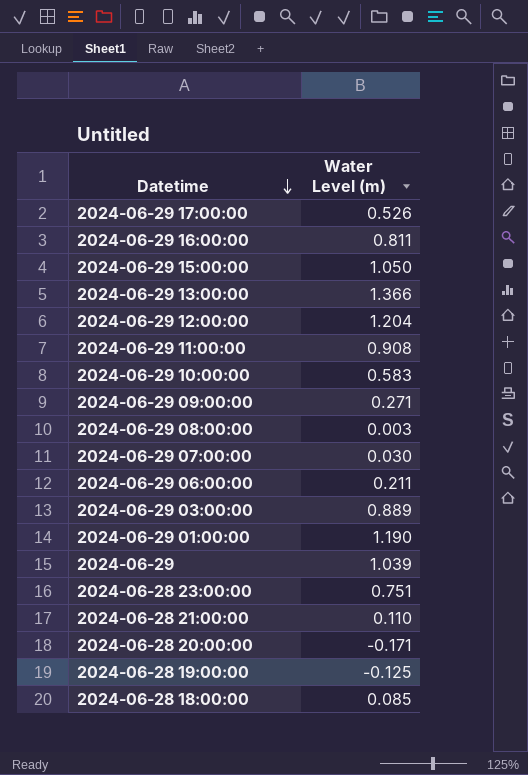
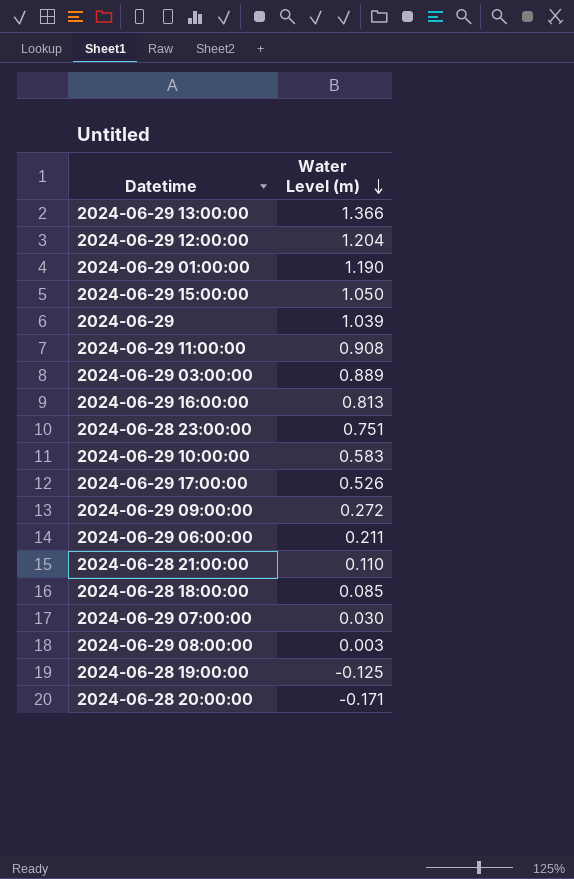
row order: Datetime descending -> Water Level (m) descending
2024-06-29 16:00:00 | Water Level (m): 0.811 -> 0.813
2024-06-29 09:00:00 | Water Level (m): 0.271 -> 0.272

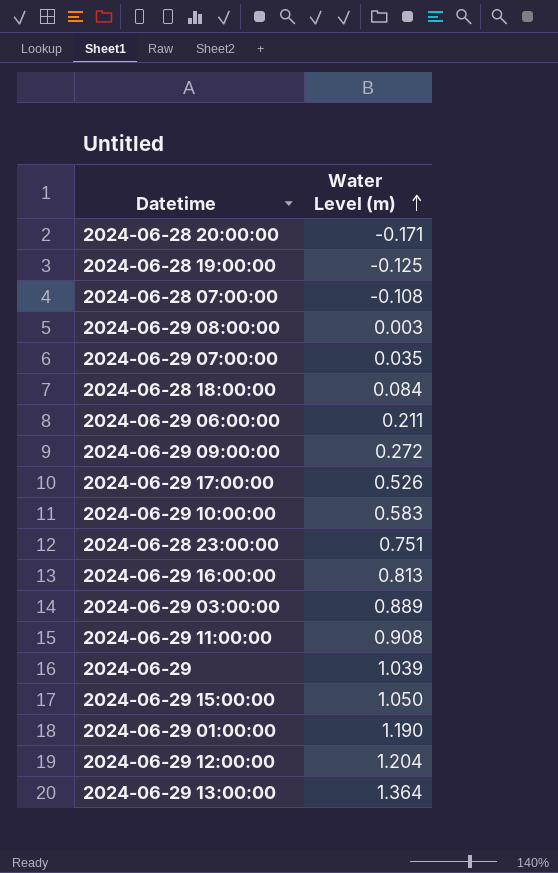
row order: Water Level (m) descending -> Water Level (m) ascending
row 2024-06-28 21:00:00: 0.110 -> none
row 2024-06-28 07:00:00: none -> -0.108
2024-06-29 07:00:00 | Water Level (m): 0.030 -> 0.035
2024-06-28 18:00:00 | Water Level (m): 0.085 -> 0.084
2024-06-29 13:00:00 | Water Level (m): 1.366 -> 1.364

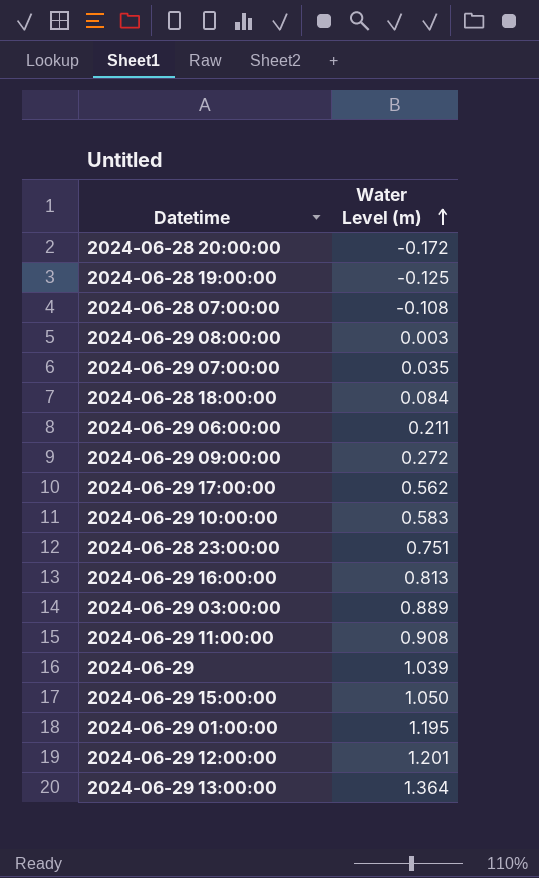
2024-06-28 20:00:00 | Water Level (m): -0.171 -> -0.172
2024-06-29 17:00:00 | Water Level (m): 0.526 -> 0.562
2024-06-29 01:00:00 | Water Level (m): 1.190 -> 1.195
2024-06-29 12:00:00 | Water Level (m): 1.204 -> 1.201

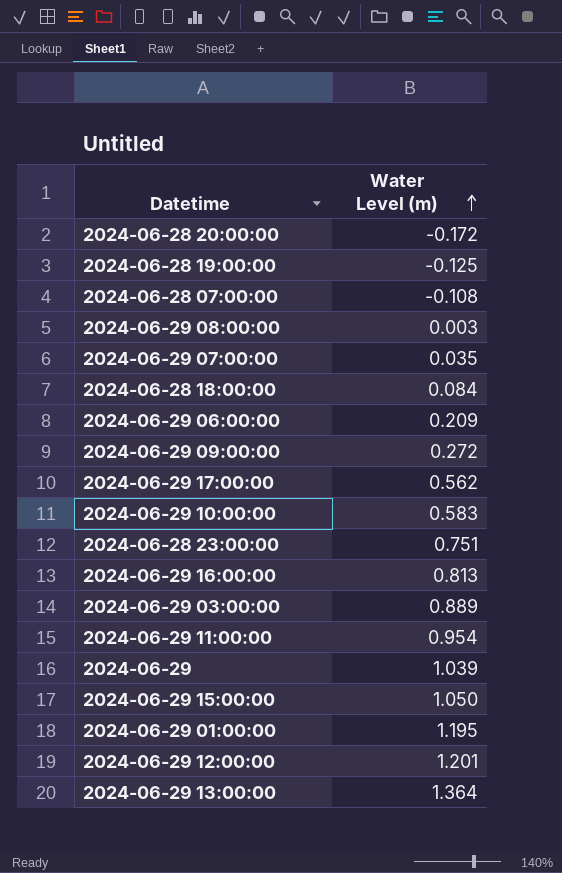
2024-06-29 06:00:00 | Water Level (m): 0.211 -> 0.209
2024-06-29 11:00:00 | Water Level (m): 0.908 -> 0.954

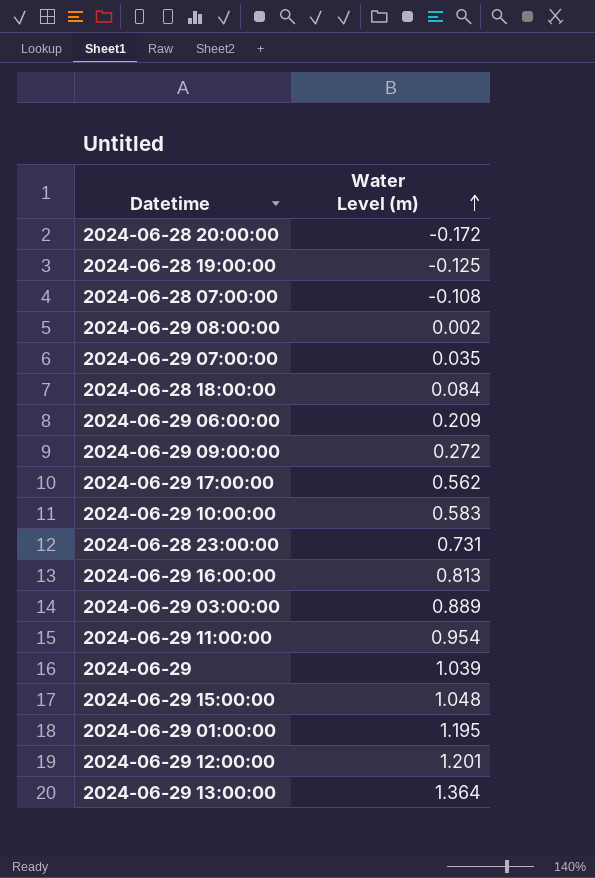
2024-06-29 08:00:00 | Water Level (m): 0.003 -> 0.002
2024-06-28 23:00:00 | Water Level (m): 0.751 -> 0.731
2024-06-29 15:00:00 | Water Level (m): 1.050 -> 1.048

